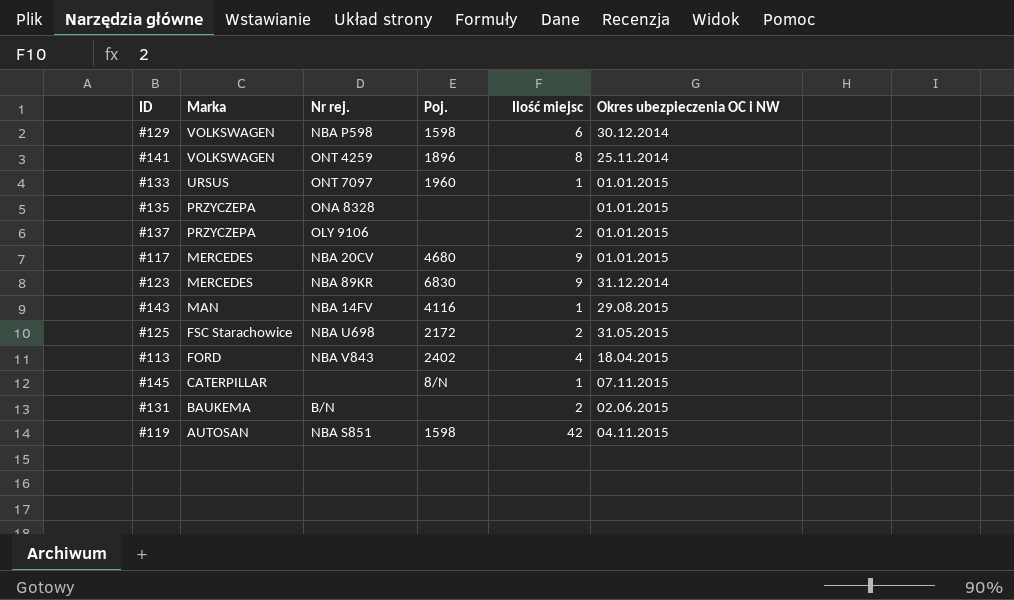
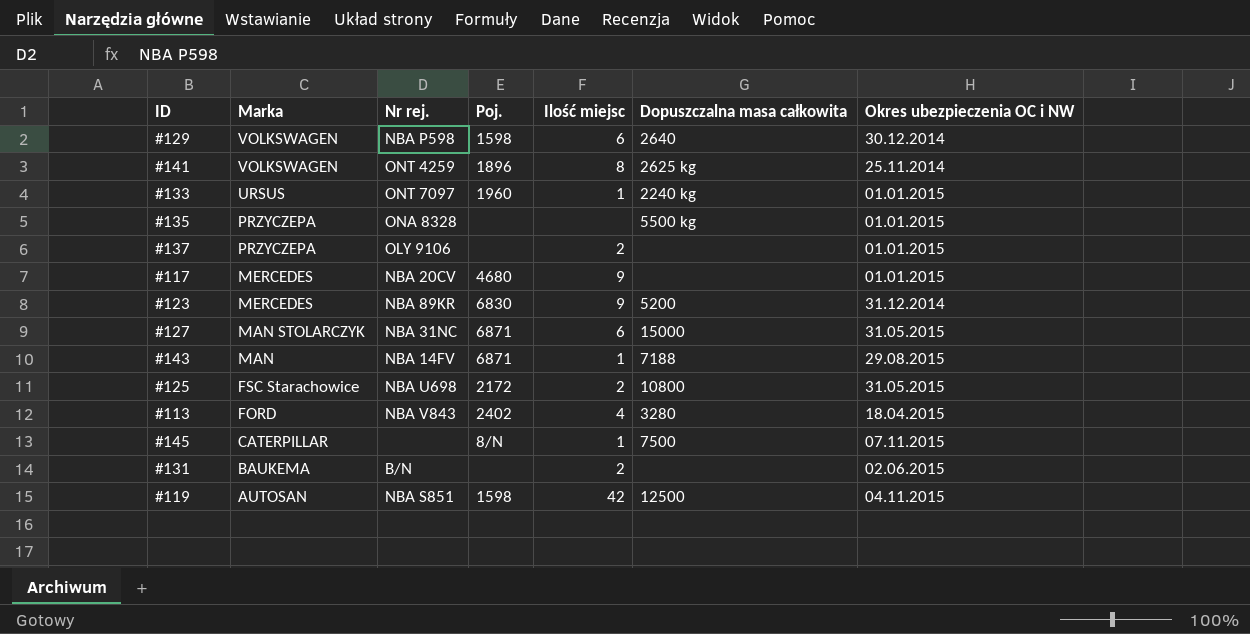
column Dopuszczalna masa całkowita | position: none -> 6
row #127: none -> MAN STOLARCZYK | NBA 31NC | 6871 | 6 | 15000 | 31.05.2015
#143 | Poj.: 4116 -> 6871

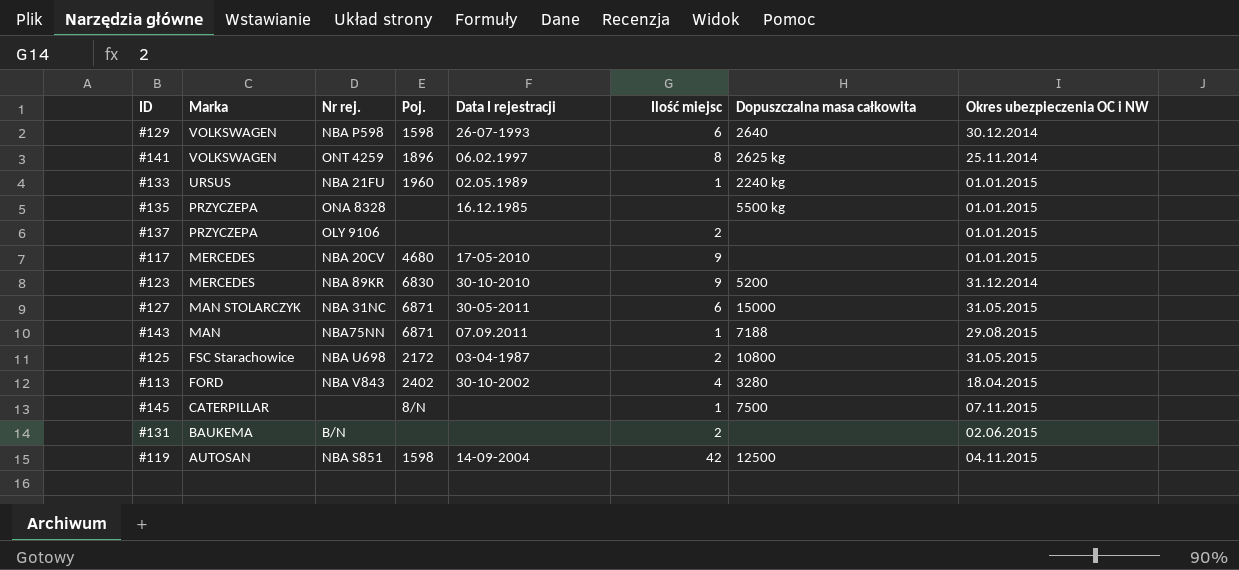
column Data I rejestracji | position: none -> 5
#133 | Nr rej.: ONT 7097 -> NBA 21FU
#143 | Nr rej.: NBA 14FV -> NBA75NN

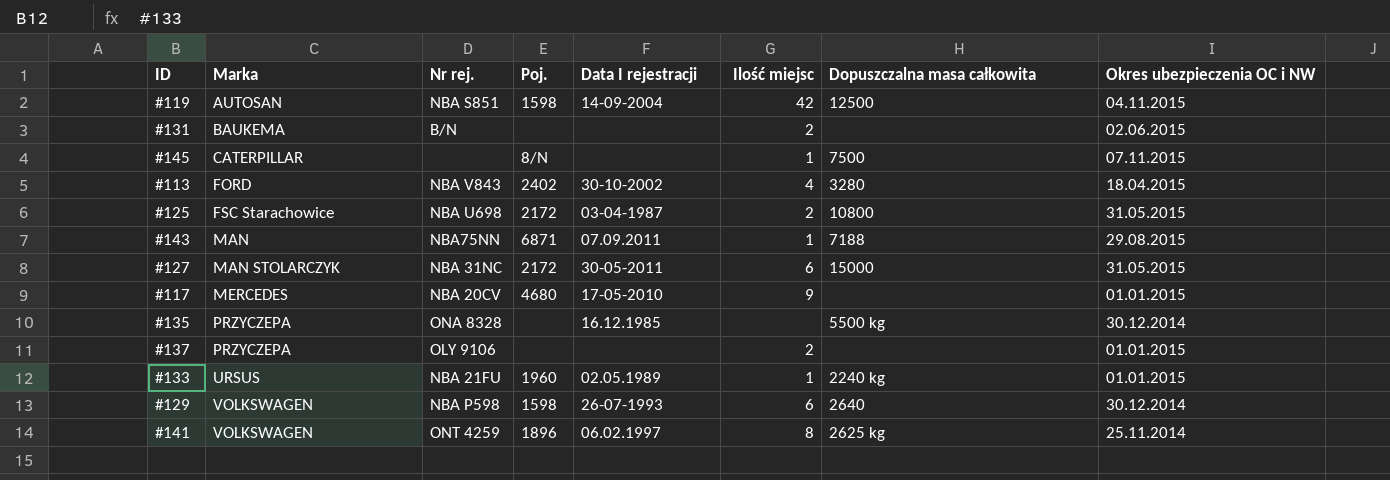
row order: Marka descending -> Marka ascending
row #123: MERCEDES | NBA 89KR | 6830 | 30-10-2010 | 9 | 5200 | 31.12.2014 -> none
#127 | Poj.: 6871 -> 2172
#135 | Okres ubezpieczenia OC i NW: 01.01.2015 -> 30.12.2014

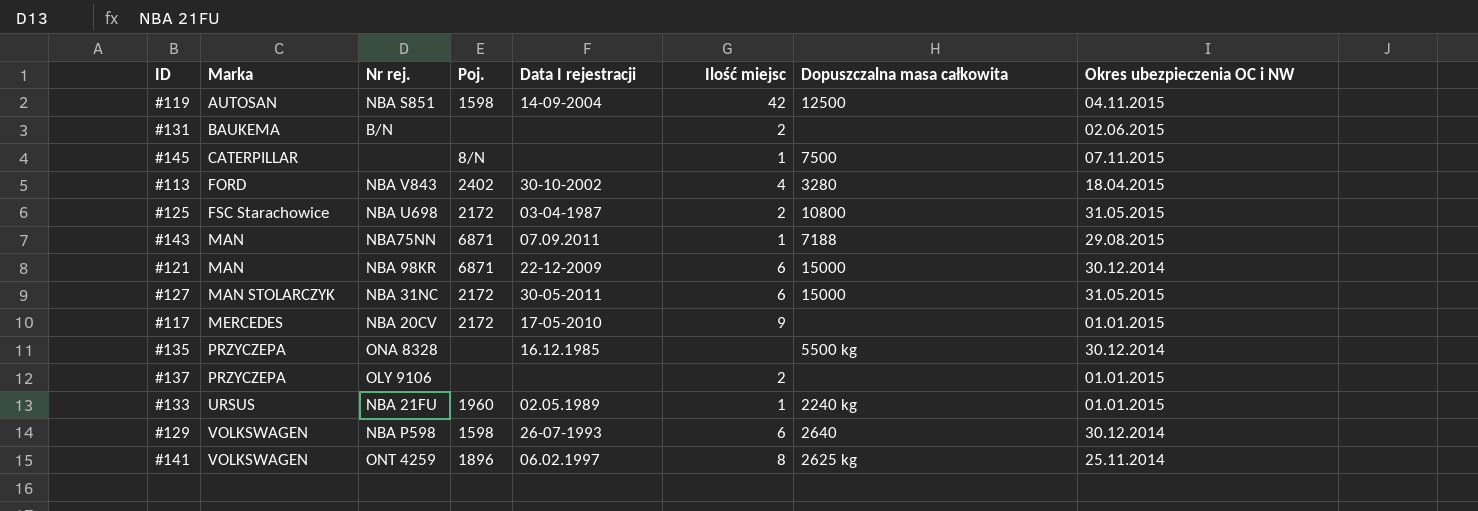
row #121: none -> MAN | NBA 98KR | 6871 | 22-12-2009 | 6 | 15000 | 30.12.2014
#117 | Poj.: 4680 -> 2172

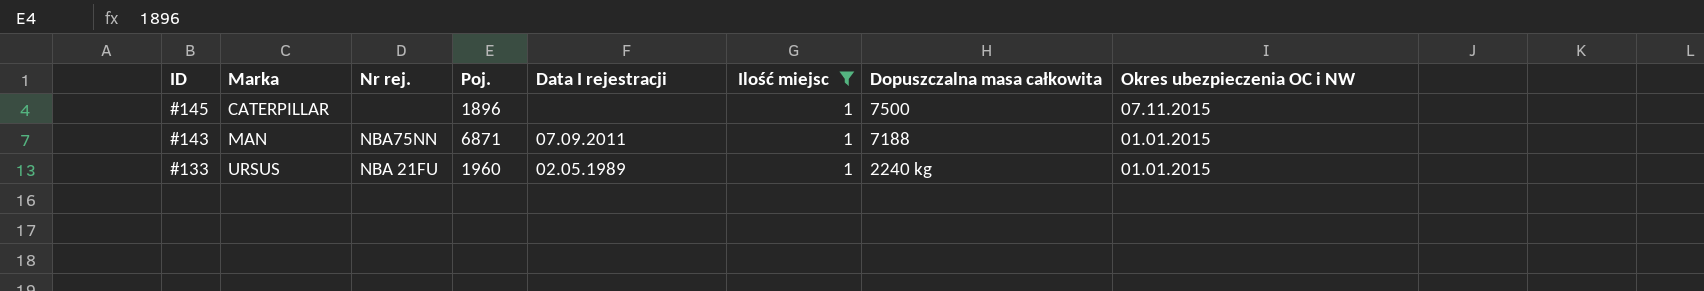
filter: none -> Ilość miejsc = 1
#145 | Poj.: 8/N -> 1896
#143 | Okres ubezpieczenia OC i NW: 29.08.2015 -> 01.01.2015

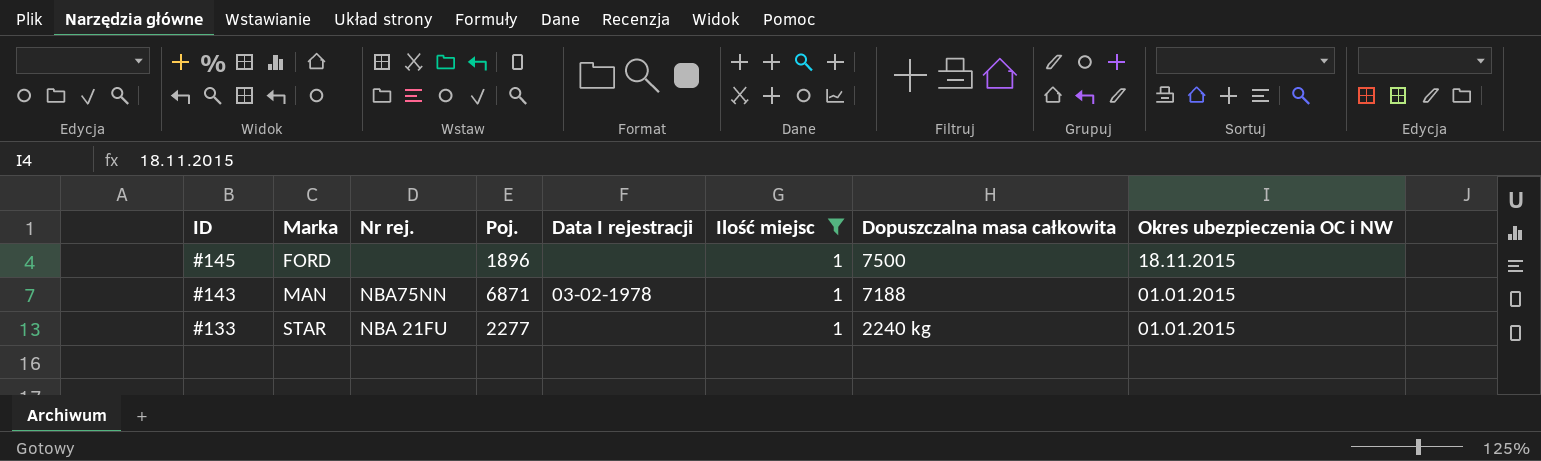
#145 | Marka: CATERPILLAR -> FORD
#145 | Okres ubezpieczenia OC i NW: 07.11.2015 -> 18.11.2015
#143 | Data I rejestracji: 07.09.2011 -> 03-02-1978
#133 | Marka: URSUS -> STAR
#133 | Poj.: 1960 -> 2277
#133 | Data I rejestracji: 02.05.1989 -> none

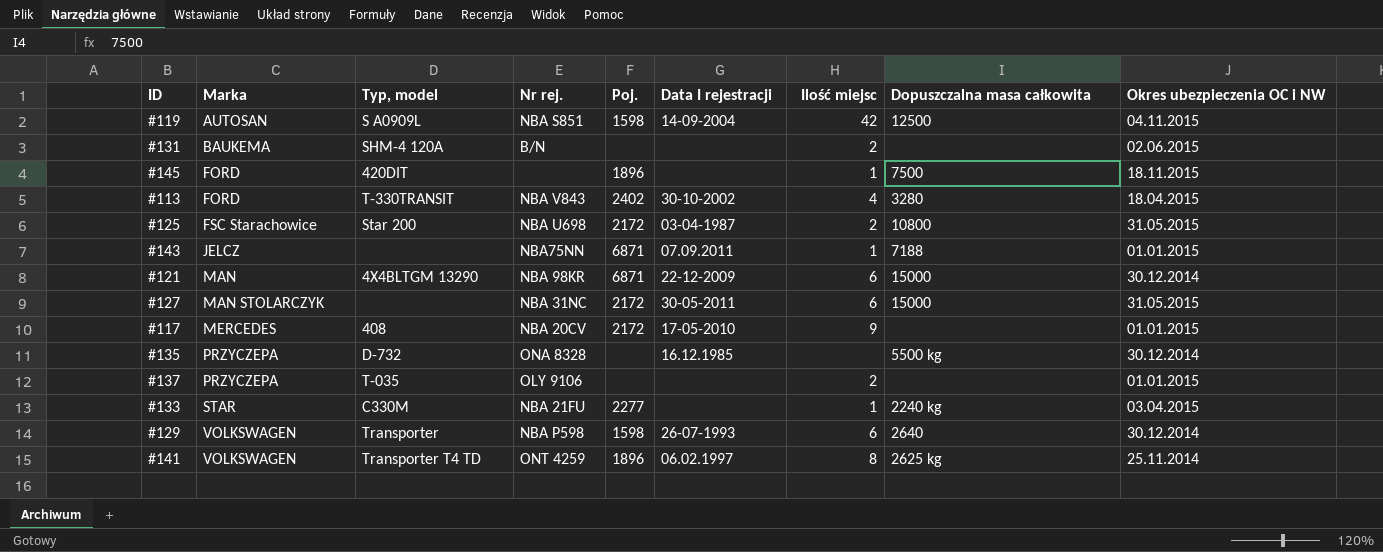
filter: Ilość miejsc = 1 -> none
column Typ, model | position: none -> 3
#143 | Marka: MAN -> JELCZ
#143 | Data I rejestracji: 03-02-1978 -> 07.09.2011
#133 | Okres ubezpieczenia OC i NW: 01.01.2015 -> 03.04.2015

